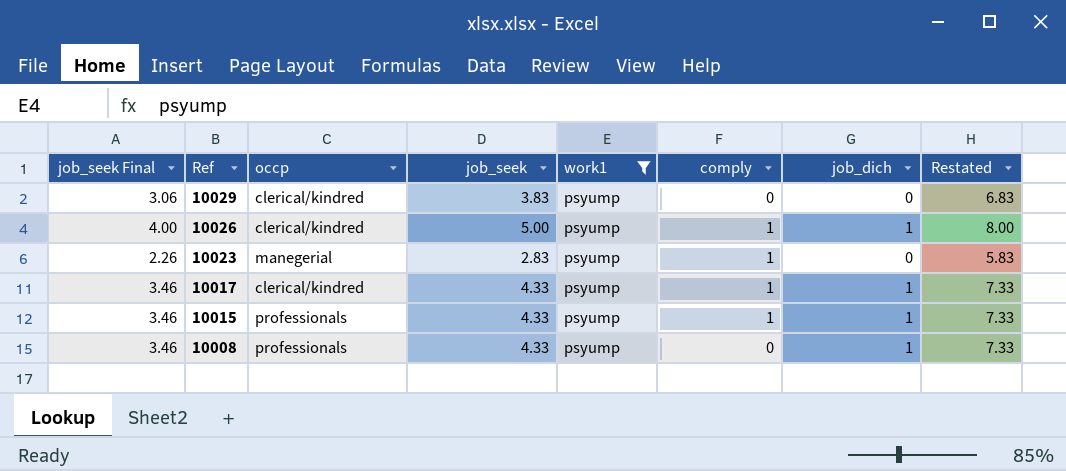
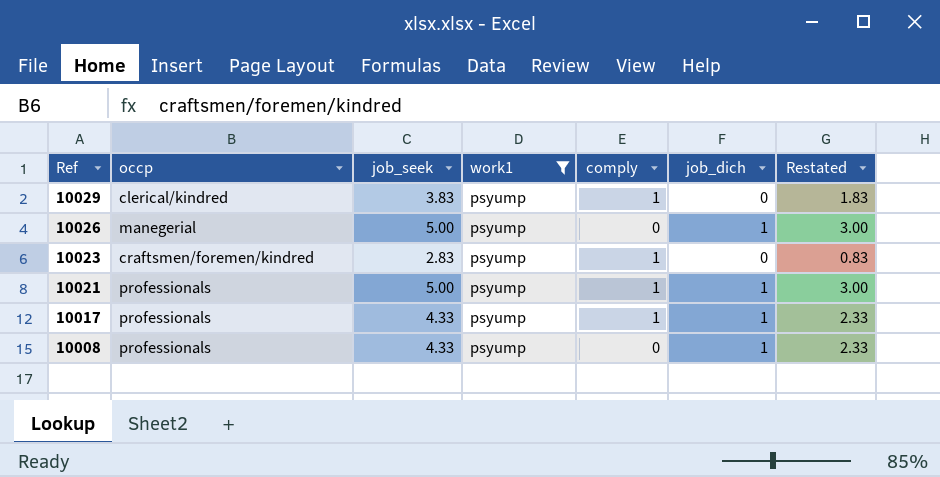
column job_seek Final | formula: [job_seek] * 0.8 -> none
column Restated | formula: [job_seek] + 3 -> [job_seek] - 2
row 10015: 3.46 | professionals | 4.33 | psyump | 1 | 1 | 7.33 -> none
10029 | comply: 0 -> 1
10026 | occp: clerical/kindred -> manegerial
10026 | comply: 1 -> 0
10023 | occp: manegerial -> craftsmen/foremen/kindred
row 10021: none -> professionals | 5.00 | psyump | 1 | 1 | 3.00
10017 | occp: clerical/kindred -> professionals

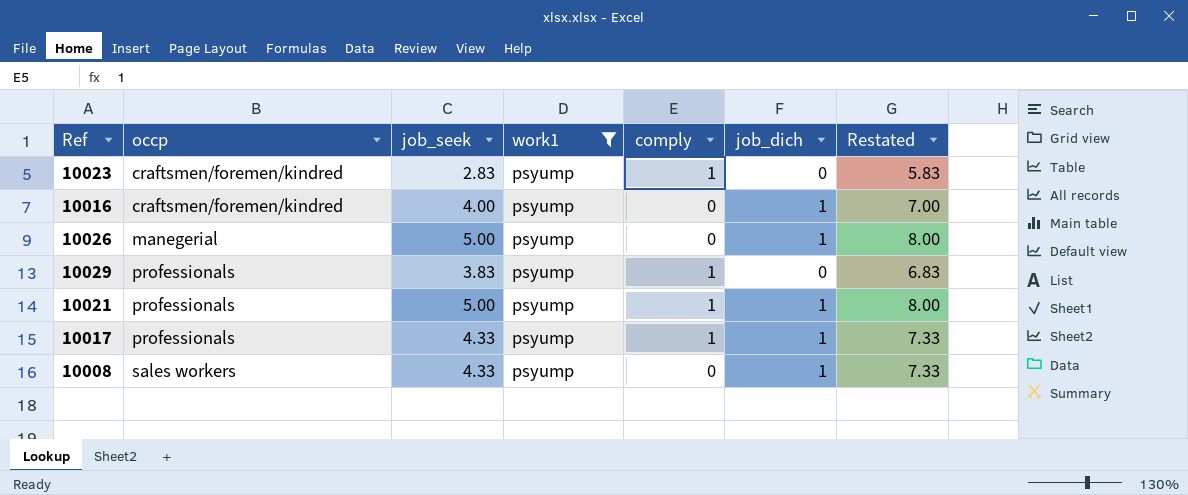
row order: Ref descending -> occp ascending
column Restated | formula: [job_seek] - 2 -> [job_seek] + 3
row 10016: none -> craftsmen/foremen/kindred | 4.00 | psyump | 0 | 1 | 7.00
10029 | occp: clerical/kindred -> professionals
10008 | occp: professionals -> sales workers

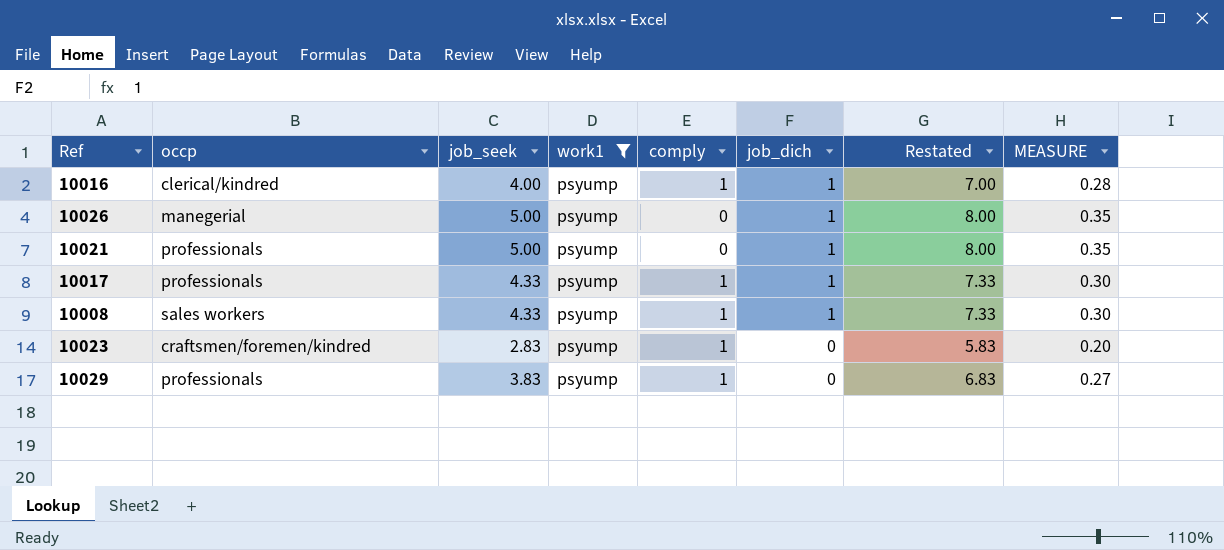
row order: occp ascending -> job_dich descending
column MEASURE | formula: none -> [job_seek] * 0.07
10016 | occp: craftsmen/foremen/kindred -> clerical/kindred
10016 | comply: 0 -> 1
10021 | comply: 1 -> 0
10008 | comply: 0 -> 1

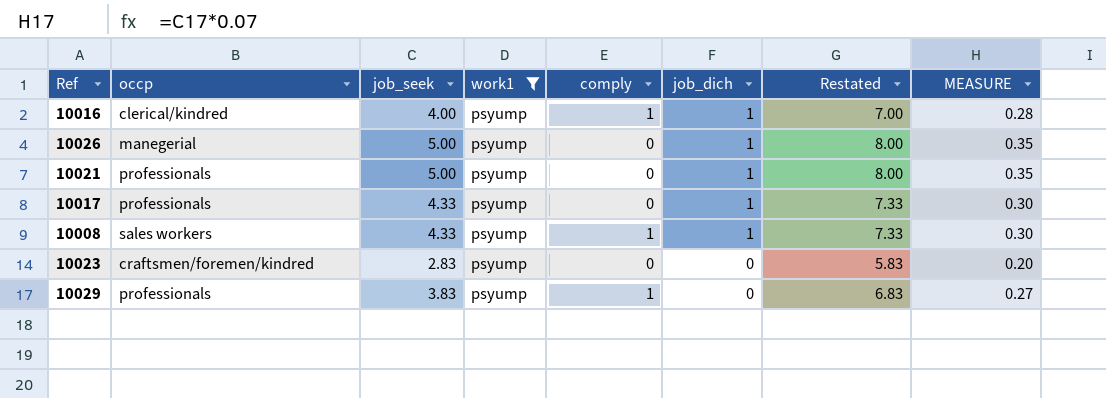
10017 | comply: 1 -> 0
10023 | comply: 1 -> 0

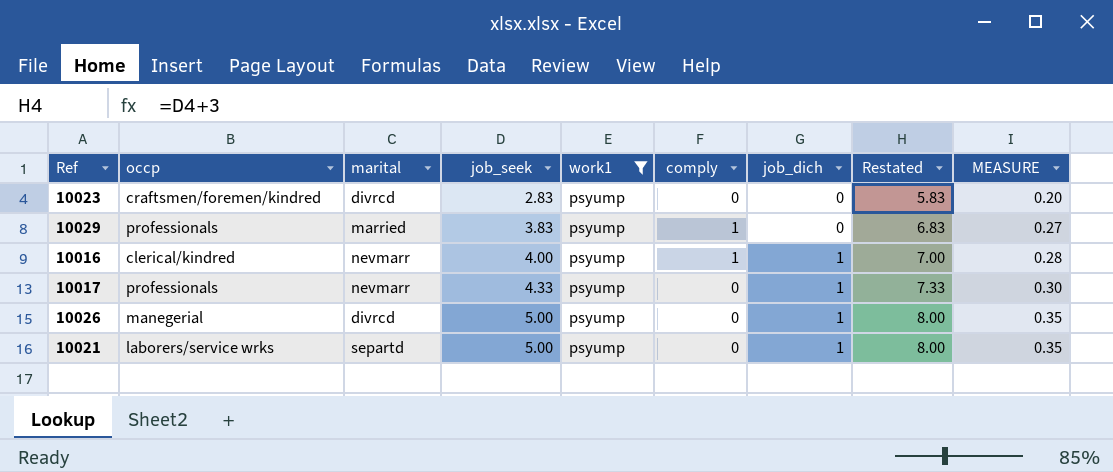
row order: job_dich descending -> job_seek ascending
column marital | position: none -> 3
row 10008: sales workers | 4.33 | psyump | 1 | 1 | 7.33 | 0.30 -> none
10021 | occp: professionals -> laborers/service wrks

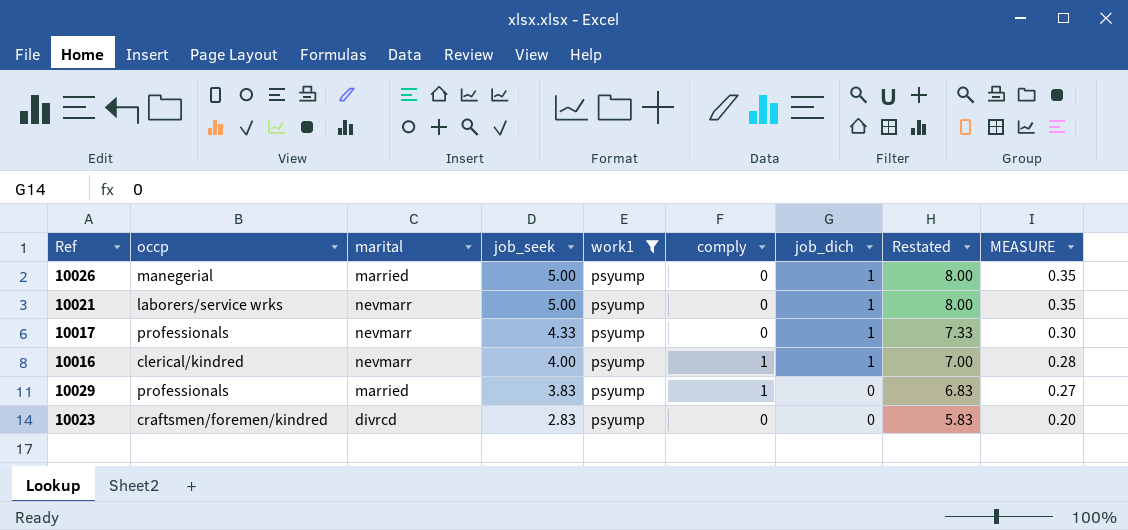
row order: job_seek ascending -> job_seek descending
10026 | marital: divrcd -> married
10021 | marital: separtd -> nevmarr

